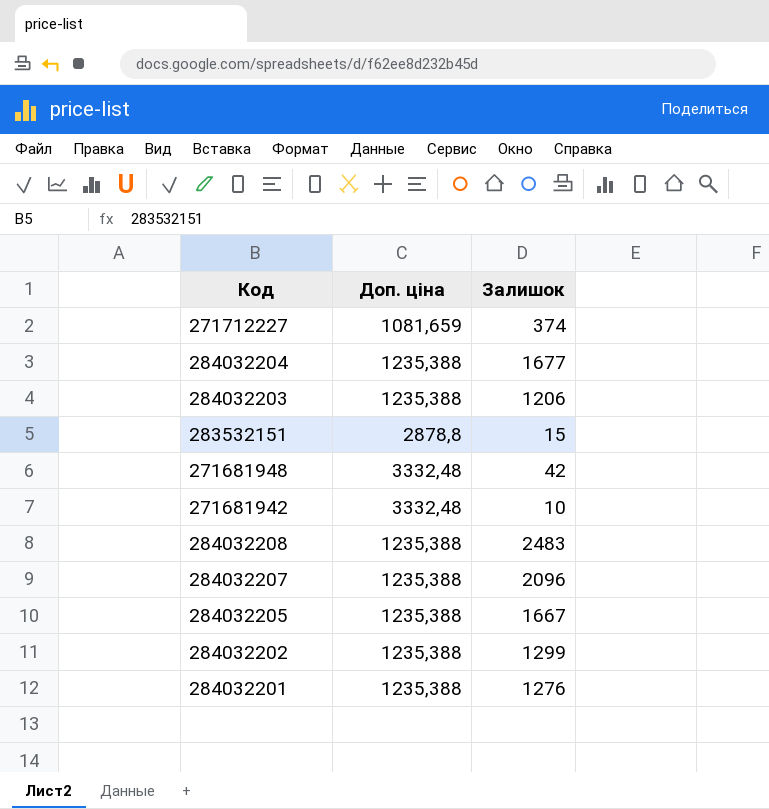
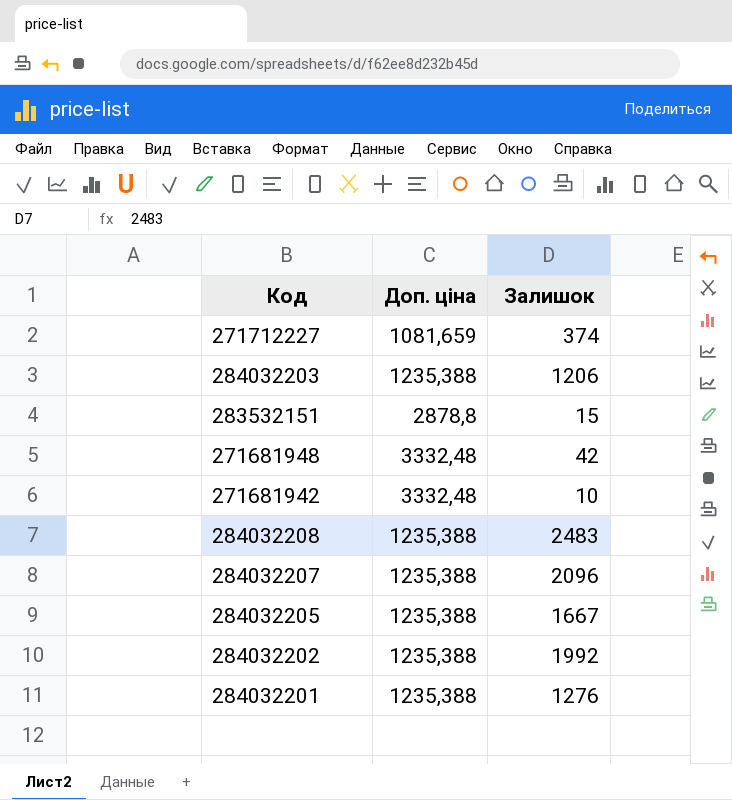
row 284032204: 1235,388 | 1677 -> none
284032202 | Залишок: 1299 -> 1992

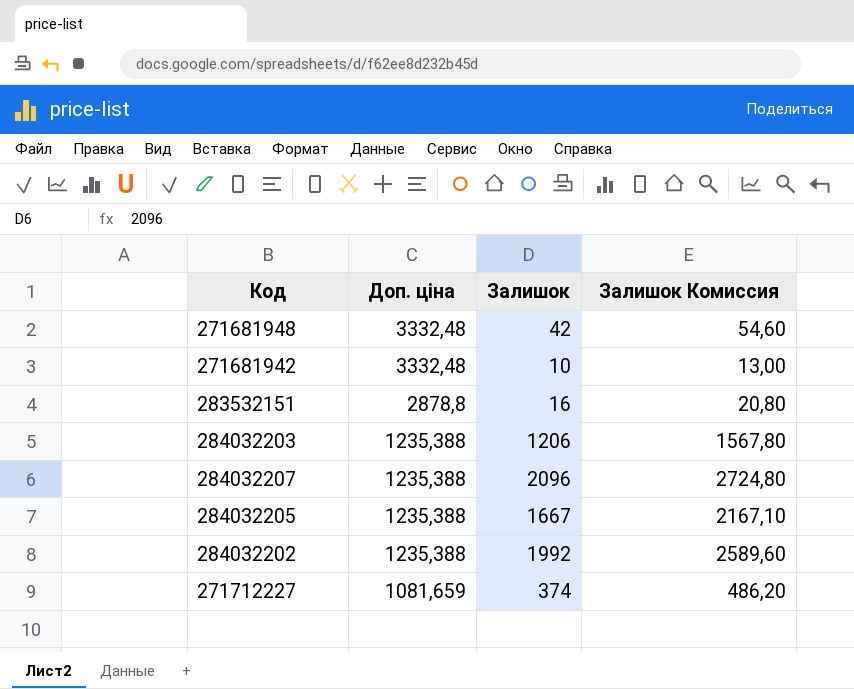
row order: none -> Доп. ціна descending
column Залишок Комиссия | formula: none -> [Залишок] * 1,3
row 284032208: 1235,388 | 2483 -> none
row 284032201: 1235,388 | 1276 -> none
283532151 | Залишок: 15 -> 16

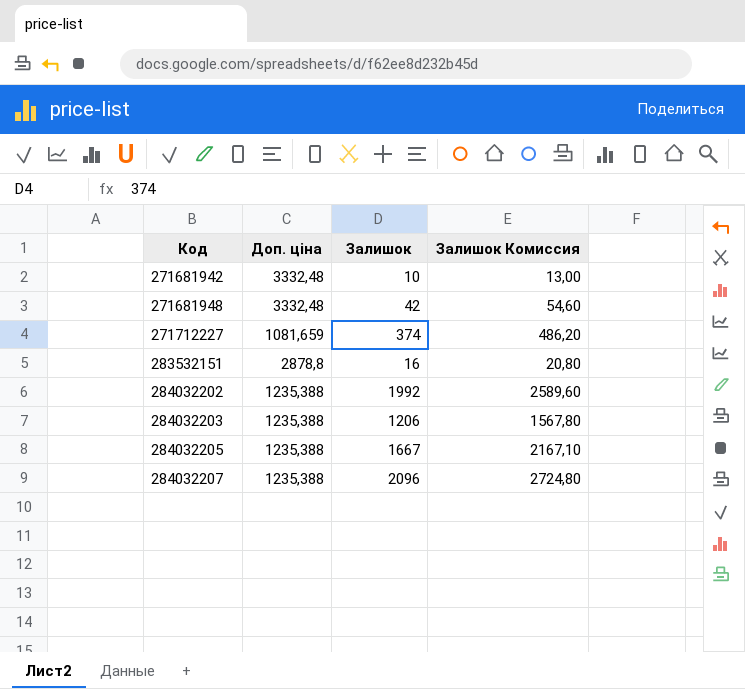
row order: Доп. ціна descending -> Код ascending

